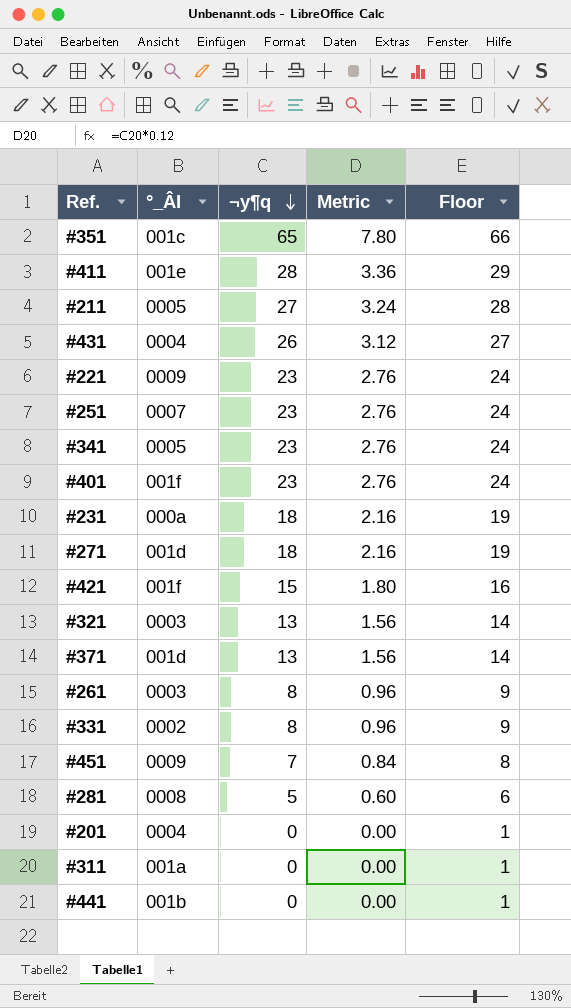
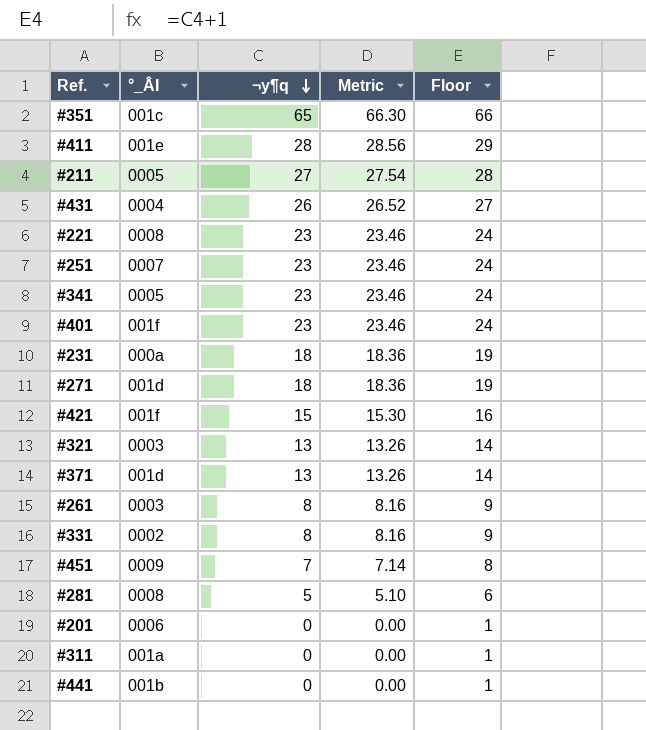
column Metric | formula: [¬y¶q] * 0.12 -> [¬y¶q] * 1.02
#221 | °_ÂI: 0009 -> 0008
#201 | °_ÂI: 0004 -> 0006

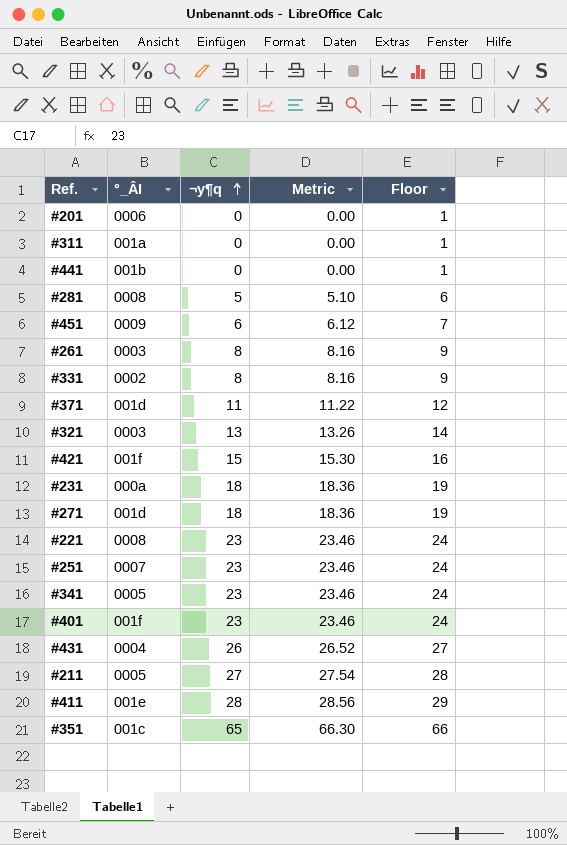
row order: ¬y¶q descending -> ¬y¶q ascending
#451 | ¬y¶q: 7 -> 6
#451 | Metric: 7.14 -> 6.12
#451 | Floor: 8 -> 7
#371 | ¬y¶q: 13 -> 11
#371 | Metric: 13.26 -> 11.22
#371 | Floor: 14 -> 12

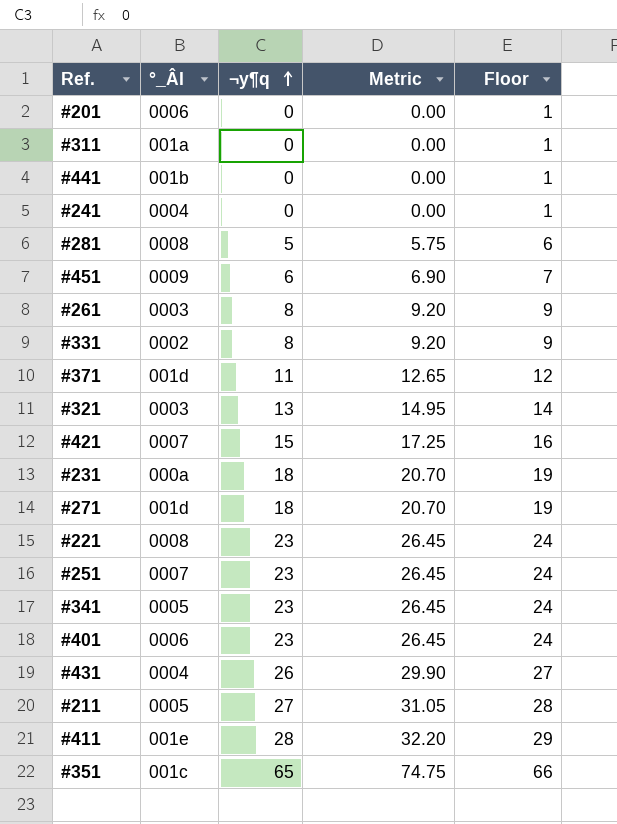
column Metric | formula: [¬y¶q] * 1.02 -> [¬y¶q] * 1.15
row #241: none -> 0004 | 0 | 0.00 | 1
#421 | °_ÂI: 001f -> 0007
#401 | °_ÂI: 001f -> 0006

